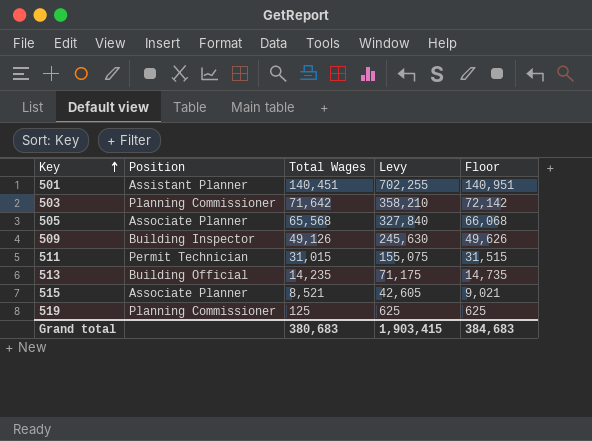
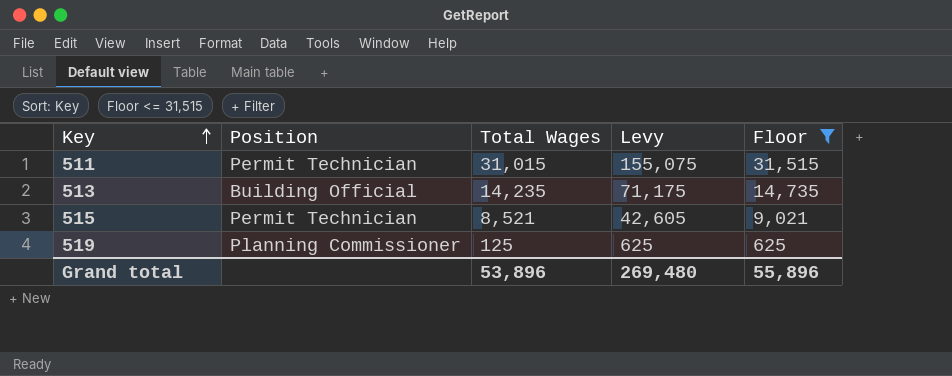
filter: none -> Floor <= 31,515
515 | Position: Associate Planner -> Permit Technician
Grand total | Total Wages: 380,683 -> 53,896
Grand total | Levy: 1,903,415 -> 269,480
Grand total | Floor: 384,683 -> 55,896

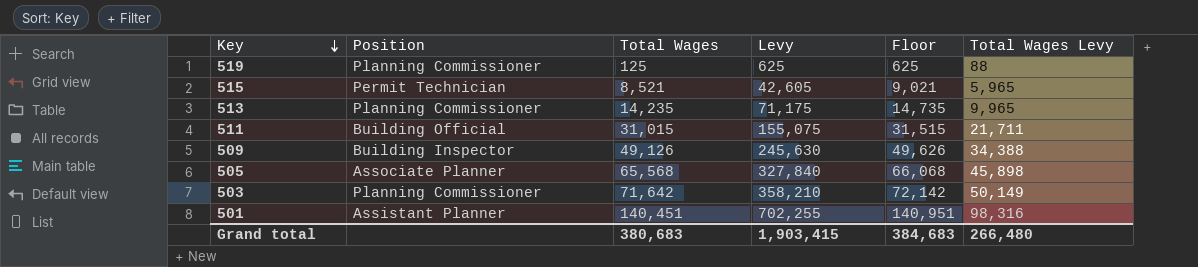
filter: Floor <= 31,515 -> none
row order: Key ascending -> Key descending
column Total Wages Levy | formula: none -> [Total Wages] * 0.7
513 | Position: Building Official -> Planning Commissioner
511 | Position: Permit Technician -> Building Official
Grand total | Total Wages: 53,896 -> 380,683
Grand total | Levy: 269,480 -> 1,903,415
Grand total | Floor: 55,896 -> 384,683

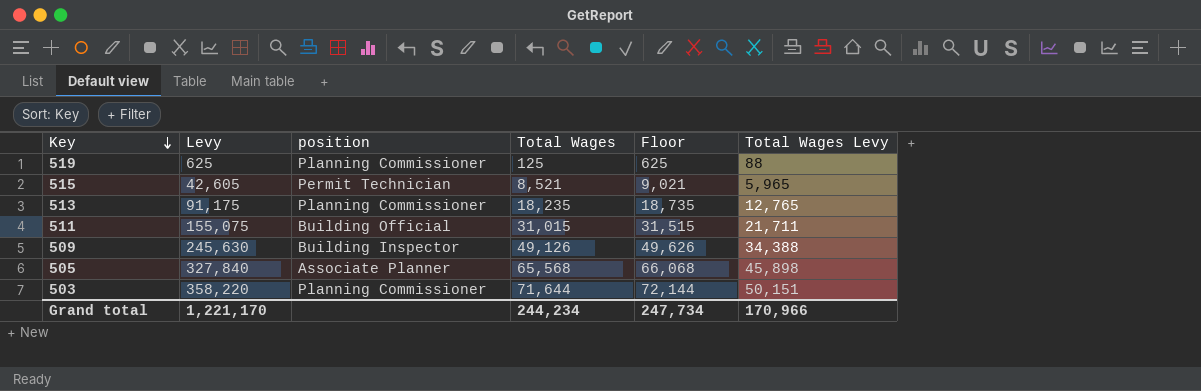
column Levy | position: 4 -> 2
column name: Position -> position
row 501: Assistant Planner | 140,451 | 702,255 | 140,951 | 98,316 -> none
513 | Levy: 71,175 -> 91,175
513 | Total Wages: 14,235 -> 18,235
513 | Floor: 14,735 -> 18,735
513 | Total Wages Levy: 9,965 -> 12,765
503 | Levy: 358,210 -> 358,220
503 | Total Wages: 71,642 -> 71,644
503 | Floor: 72,142 -> 72,144
503 | Total Wages Levy: 50,149 -> 50,151
Grand total | Levy: 1,903,415 -> 1,221,170
Grand total | Total Wages: 380,683 -> 244,234
Grand total | Floor: 384,683 -> 247,734
Grand total | Total Wages Levy: 266,480 -> 170,966

